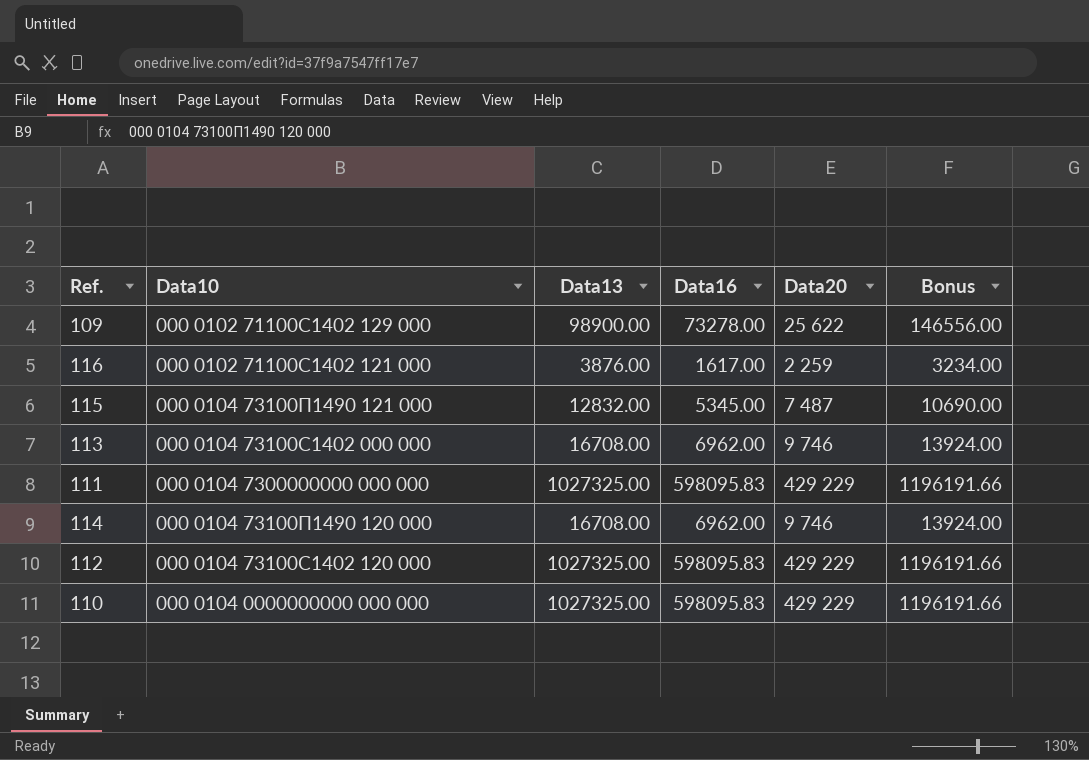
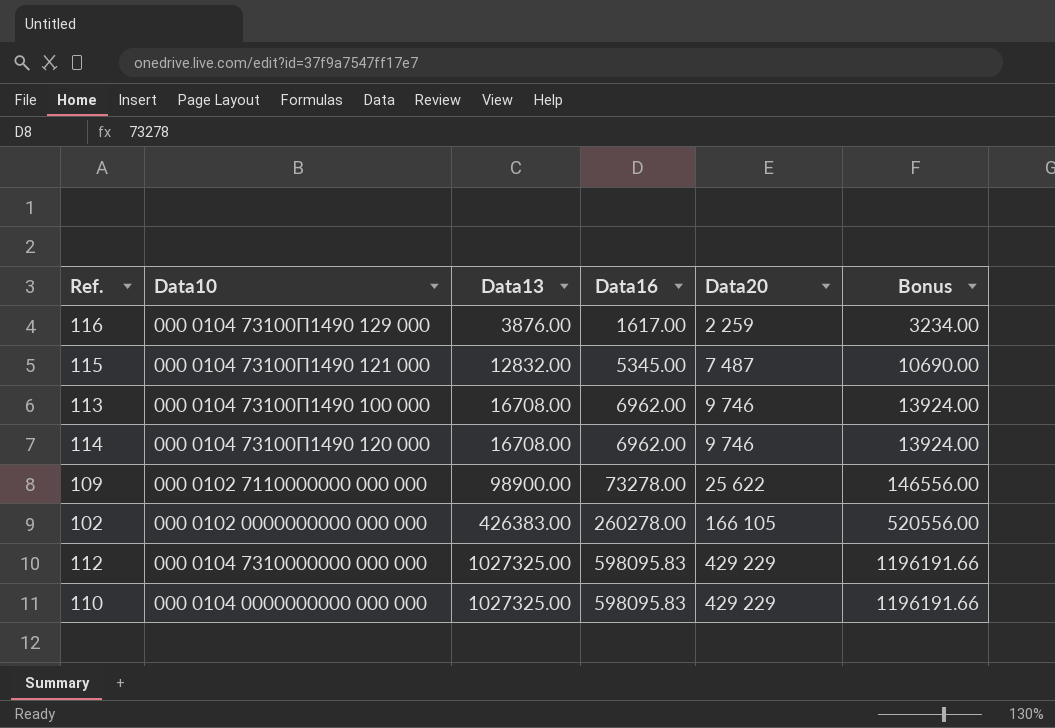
row order: none -> Data13 ascending
row 111: 000 0104 7300000000 000 000 | 1027325.00 | 598095.83 | 429 229 | 1196191.66 -> none
116 | Data10: 000 0102 71100С1402 121 000 -> 000 0104 73100П1490 129 000
113 | Data10: 000 0104 73100С1402 000 000 -> 000 0104 73100П1490 100 000
109 | Data10: 000 0102 71100С1402 129 000 -> 000 0102 7110000000 000 000
row 102: none -> 000 0102 0000000000 000 000 | 426383.00 | 260278.00 | 166 105 | 520556.00
112 | Data10: 000 0104 73100С1402 120 000 -> 000 0104 7310000000 000 000

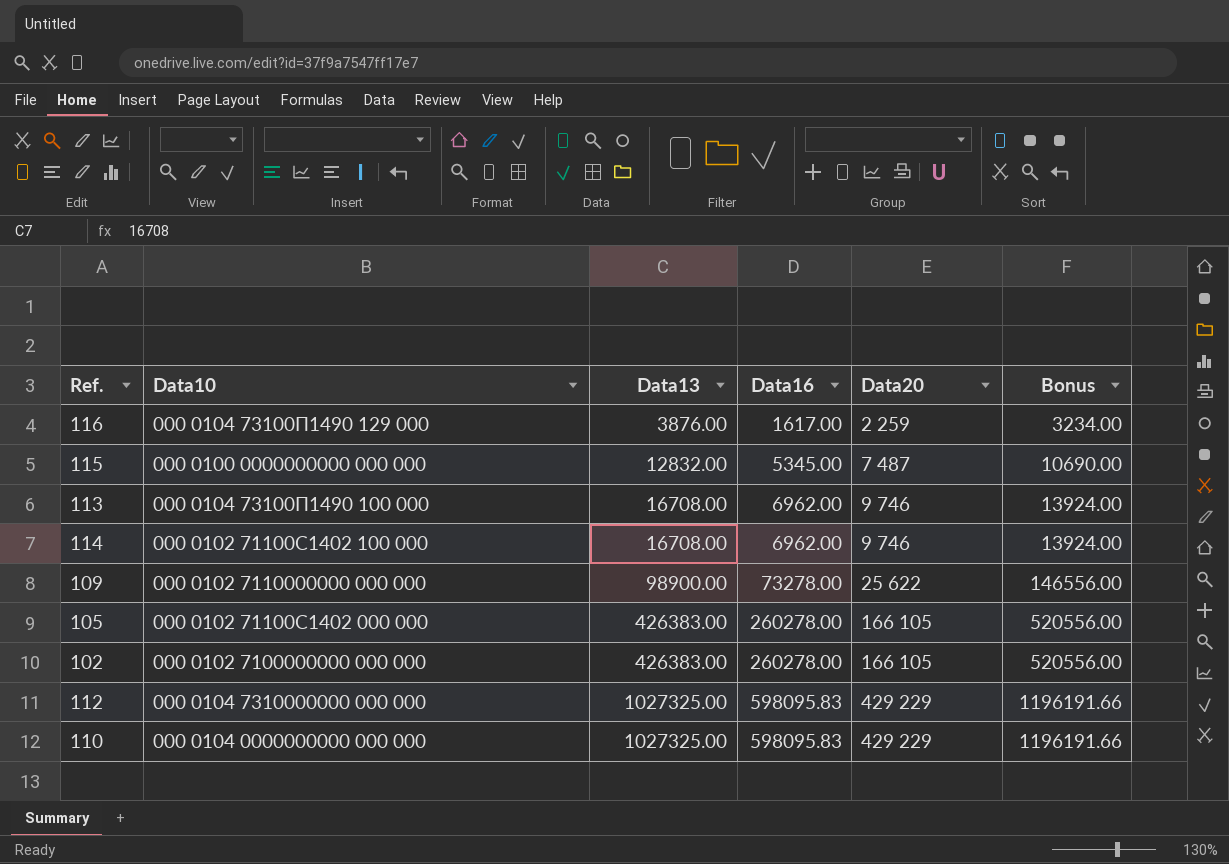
115 | Data10: 000 0104 73100П1490 121 000 -> 000 0100 0000000000 000 000
114 | Data10: 000 0104 73100П1490 120 000 -> 000 0102 71100С1402 100 000
row 105: none -> 000 0102 71100С1402 000 000 | 426383.00 | 260278.00 | 166 105 | 520556.00
102 | Data10: 000 0102 0000000000 000 000 -> 000 0102 7100000000 000 000

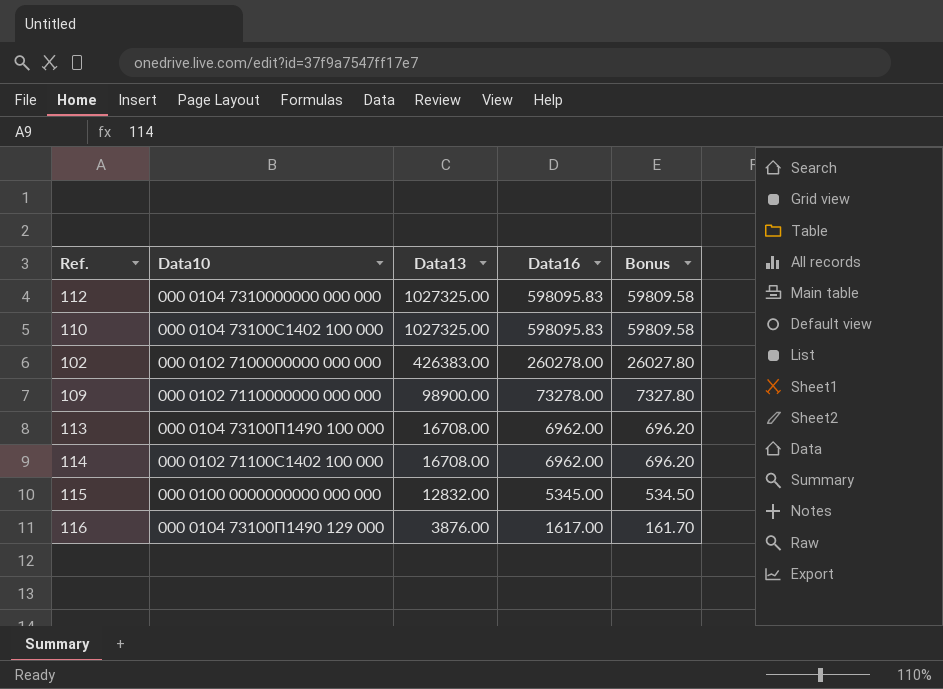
row order: Data13 ascending -> Data13 descending
column Data20 | position: 5 -> none
column Bonus | formula: [Data16] * 2 -> [Data16] * 0.1
row 105: 000 0102 71100С1402 000 000 | 426383.00 | 260278.00 | 166 105 | 520556.00 -> none
110 | Data10: 000 0104 0000000000 000 000 -> 000 0104 73100С1402 100 000

